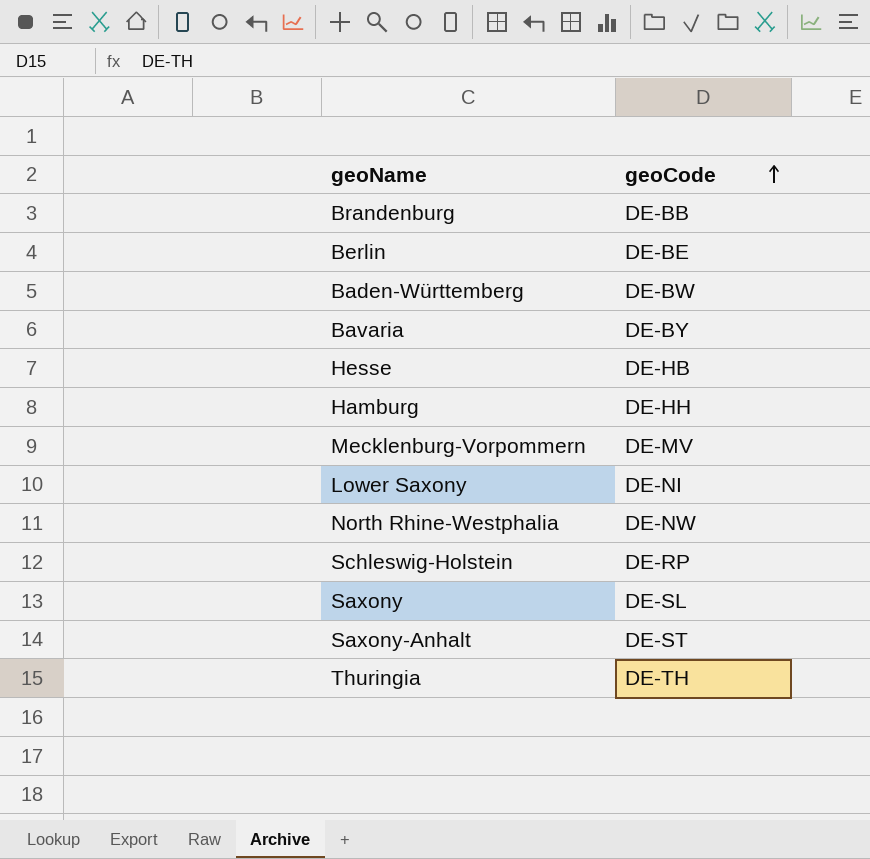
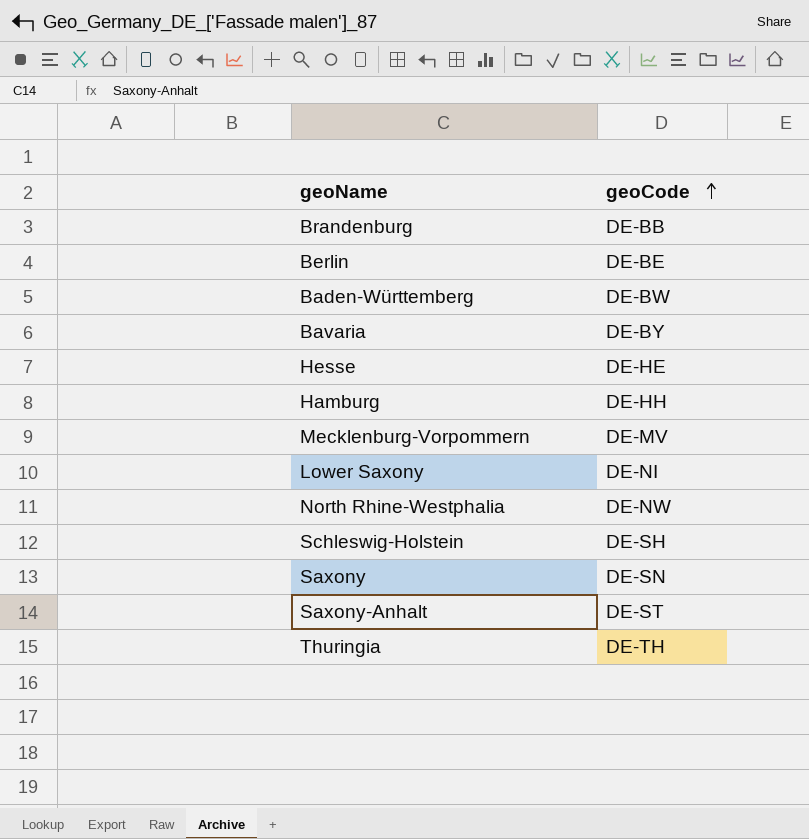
Hesse | geoCode: DE-HB -> DE-HE
Schleswig-Holstein | geoCode: DE-RP -> DE-SH
Saxony | geoCode: DE-SL -> DE-SN

